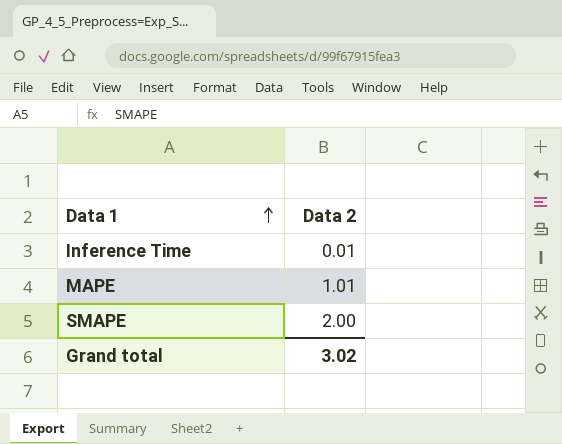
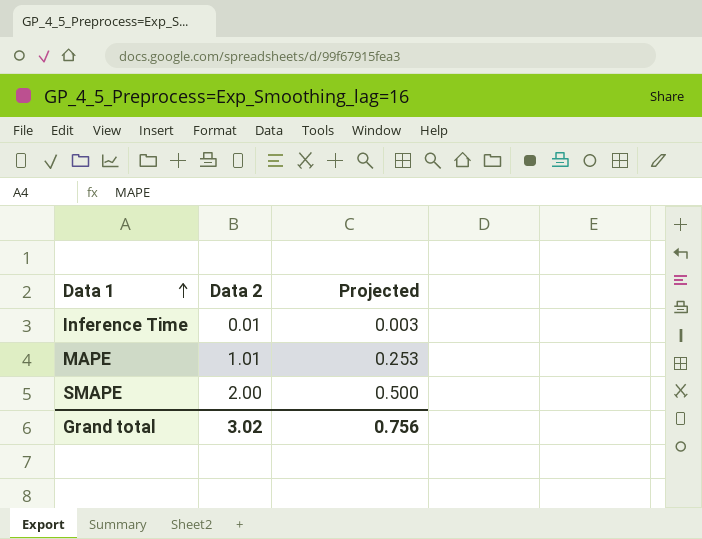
column Projected | formula: none -> [Data 2] * 0.25

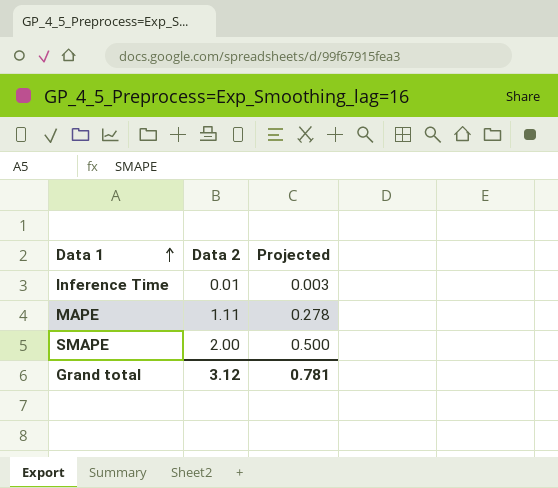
MAPE | Data 2: 1.01 -> 1.11
MAPE | Projected: 0.253 -> 0.278
Grand total | Data 2: 3.02 -> 3.12
Grand total | Projected: 0.756 -> 0.781

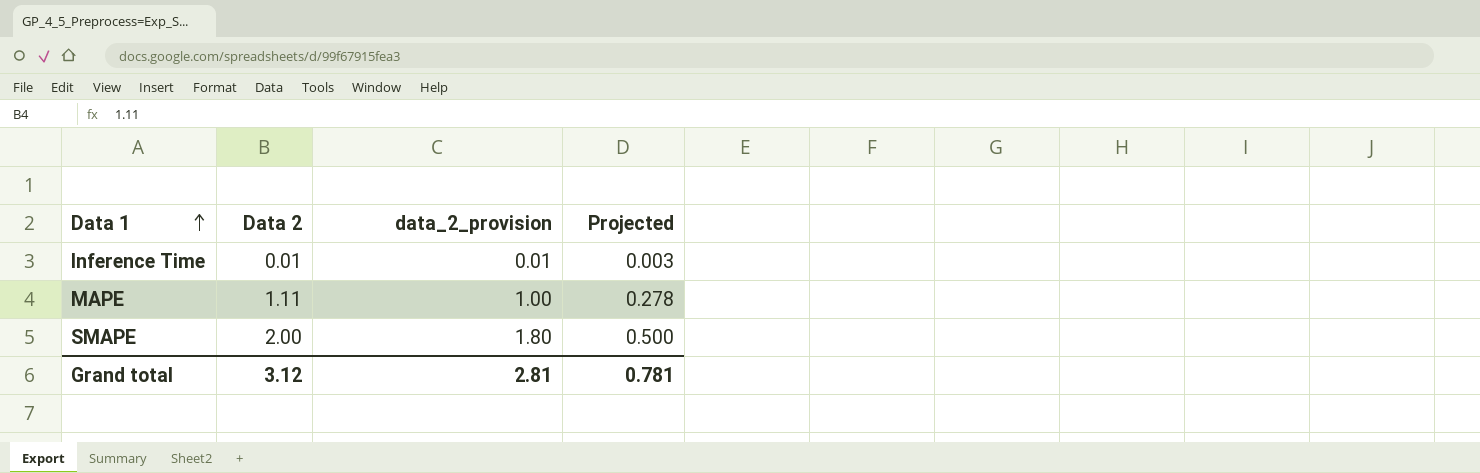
column data_2_provision | formula: none -> [Data 2] * 0.9

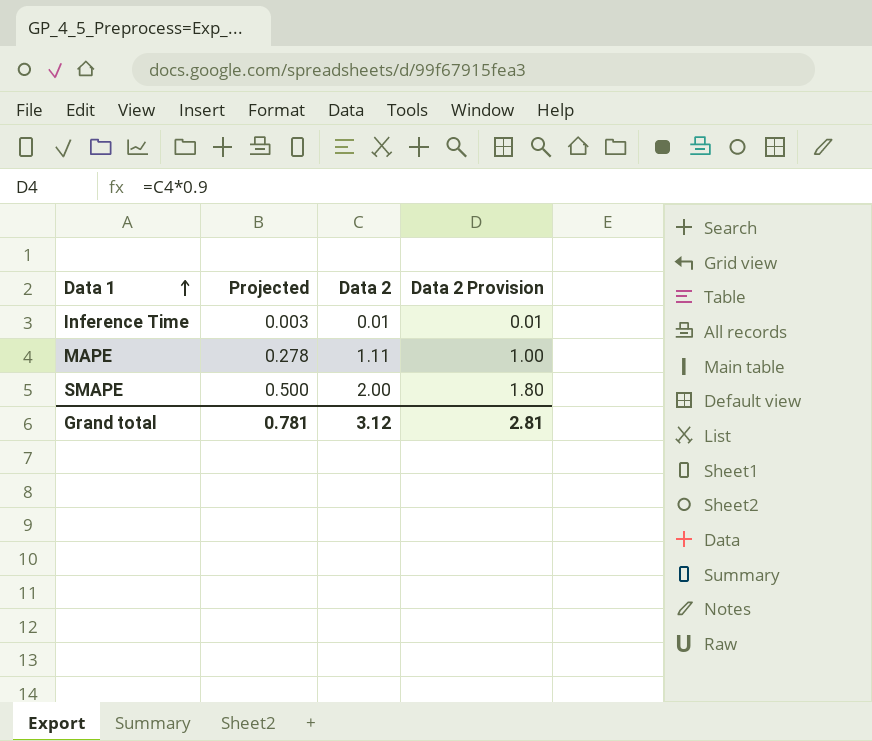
column Projected | position: 4 -> 2
column name: data_2_provision -> Data 2 Provision

